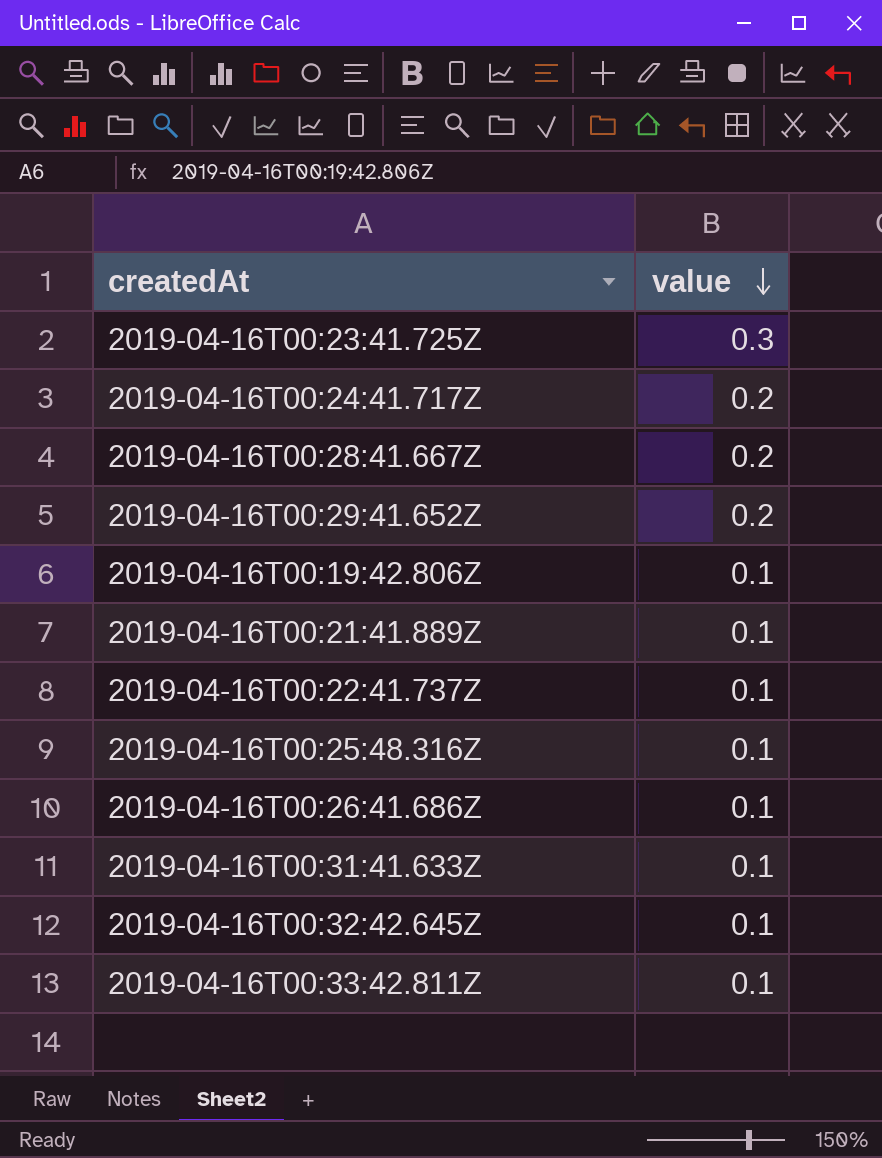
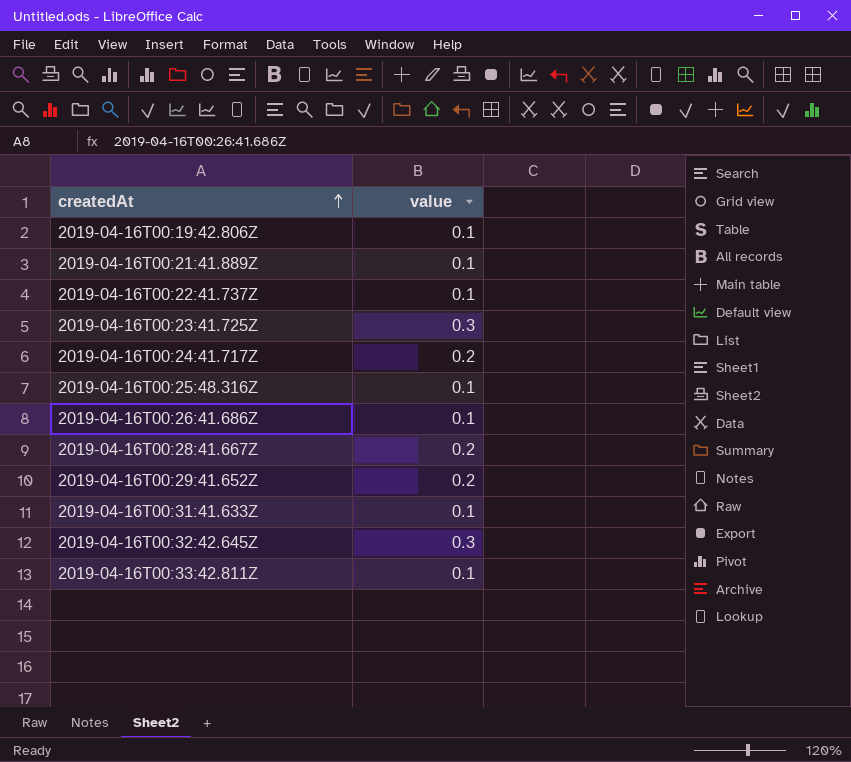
row order: value descending -> createdAt ascending
2019-04-16T00:32:42.645Z | value: 0.1 -> 0.3

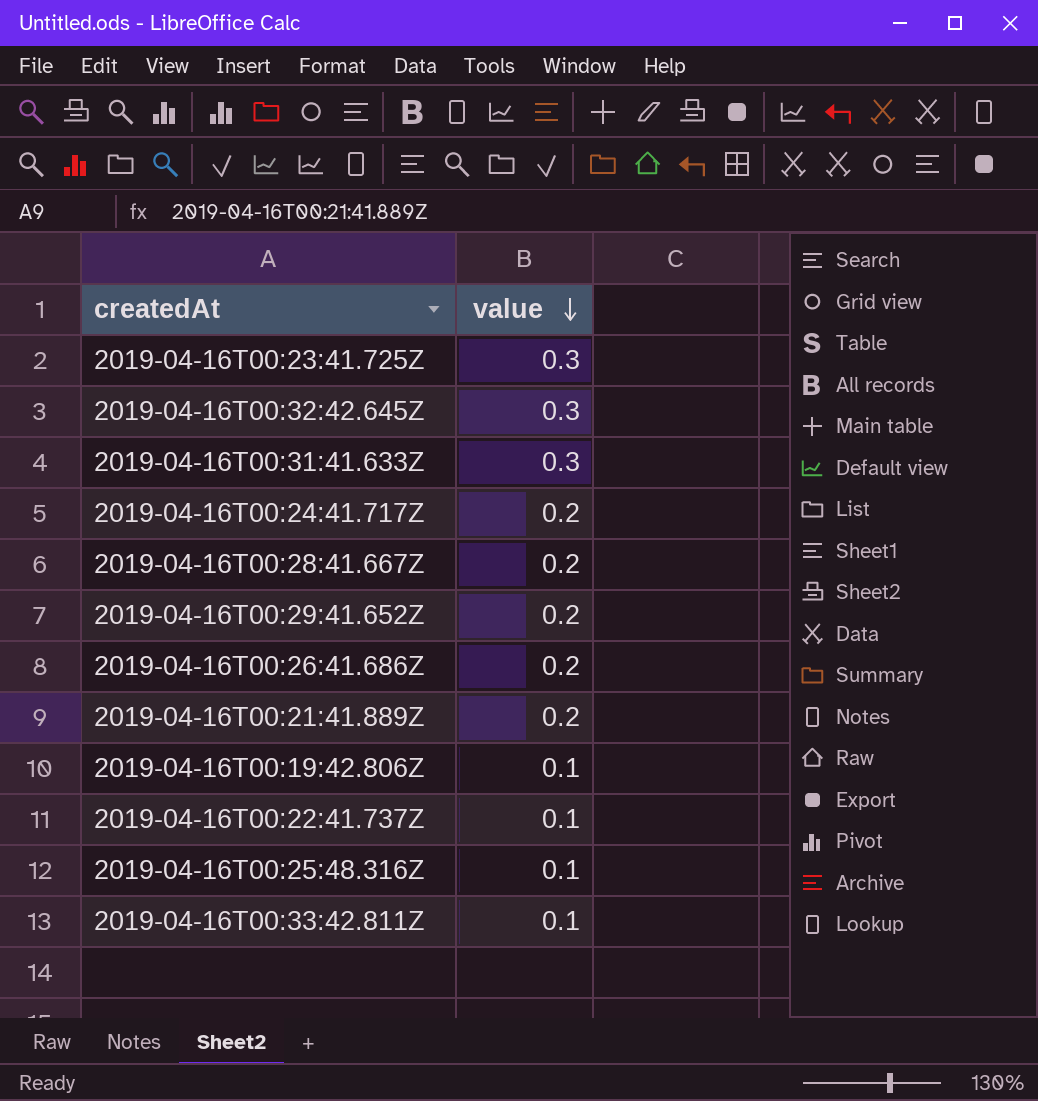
row order: createdAt ascending -> value descending
2019-04-16T00:31:41.633Z | value: 0.1 -> 0.3
2019-04-16T00:26:41.686Z | value: 0.1 -> 0.2
2019-04-16T00:21:41.889Z | value: 0.1 -> 0.2

